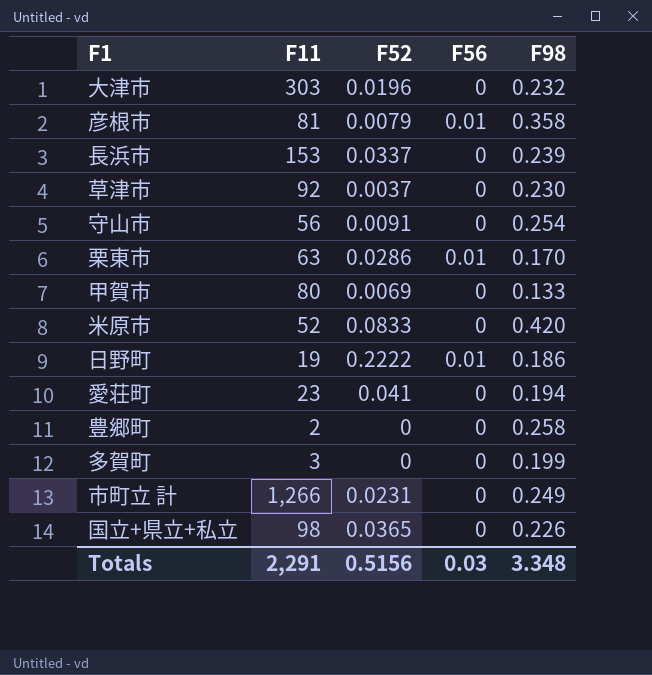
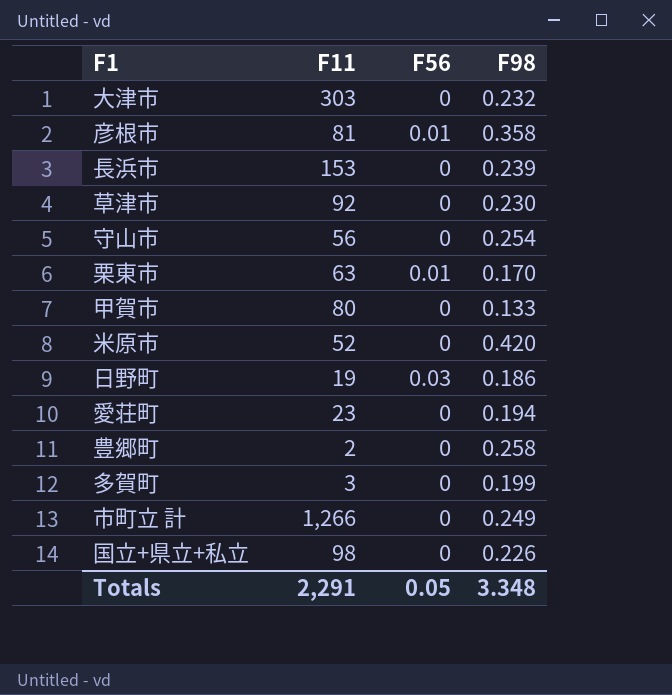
column F52 | position: 3 -> none
日野町 | F56: 0.01 -> 0.03
Totals | F56: 0.03 -> 0.05

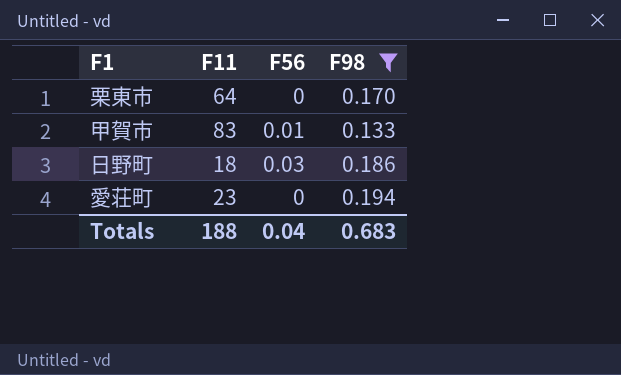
filter: none -> F98 <= 0.194
栗東市 | F11: 63 -> 64
栗東市 | F56: 0.01 -> 0
甲賀市 | F11: 80 -> 83
甲賀市 | F56: 0 -> 0.01
日野町 | F11: 19 -> 18
Totals | F11: 2,291 -> 188
Totals | F56: 0.05 -> 0.04
Totals | F98: 3.348 -> 0.683

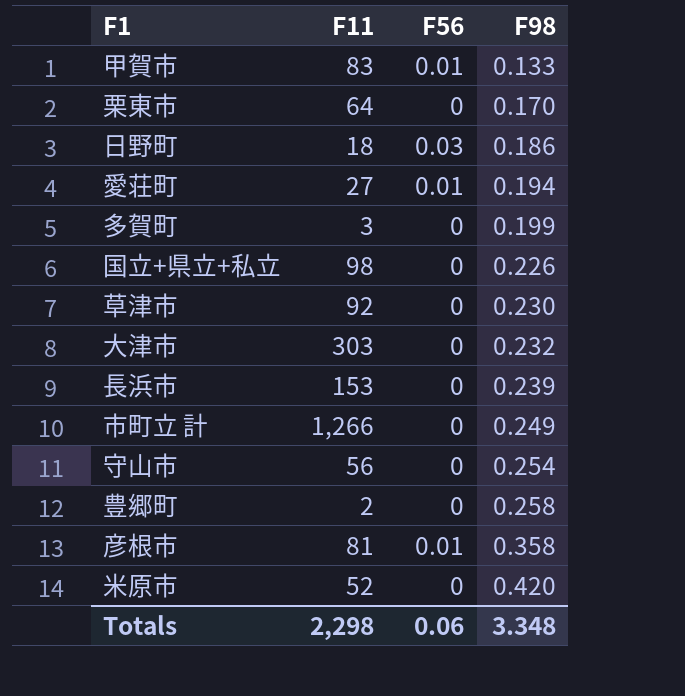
filter: F98 <= 0.194 -> none
row order: none -> F98 ascending
愛荘町 | F11: 23 -> 27
愛荘町 | F56: 0 -> 0.01
Totals | F11: 188 -> 2,298
Totals | F56: 0.04 -> 0.06
Totals | F98: 0.683 -> 3.348

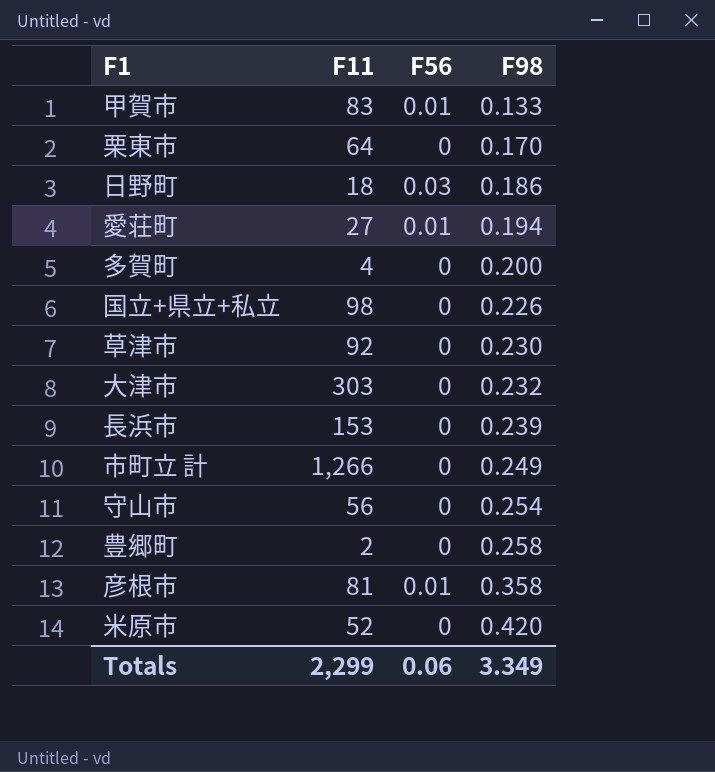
多賀町 | F11: 3 -> 4
多賀町 | F98: 0.199 -> 0.200
Totals | F11: 2,298 -> 2,299
Totals | F98: 3.348 -> 3.349

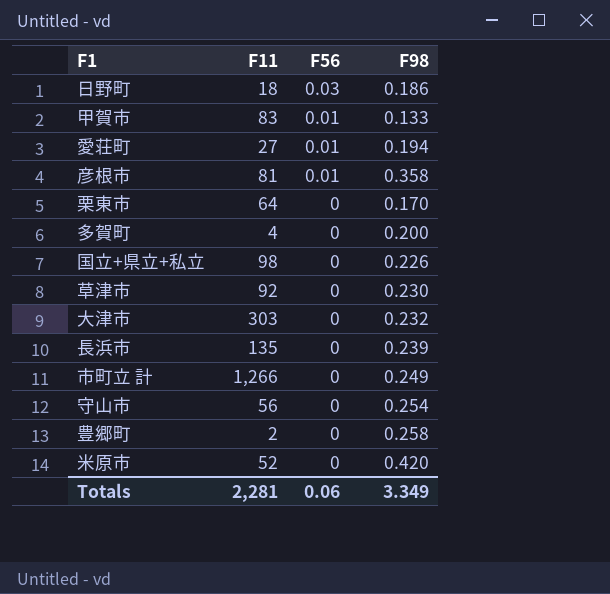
row order: F98 ascending -> F56 descending
長浜市 | F11: 153 -> 135
Totals | F11: 2,299 -> 2,281

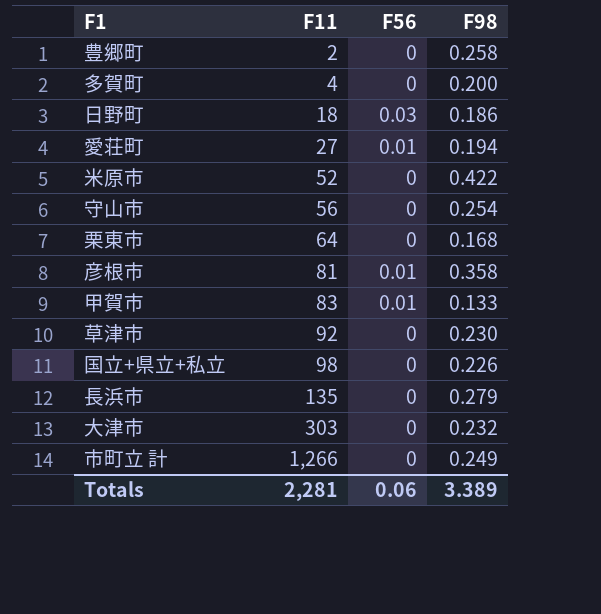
row order: F56 descending -> F11 ascending
米原市 | F98: 0.420 -> 0.422
栗東市 | F98: 0.170 -> 0.168
長浜市 | F98: 0.239 -> 0.279
Totals | F98: 3.349 -> 3.389

